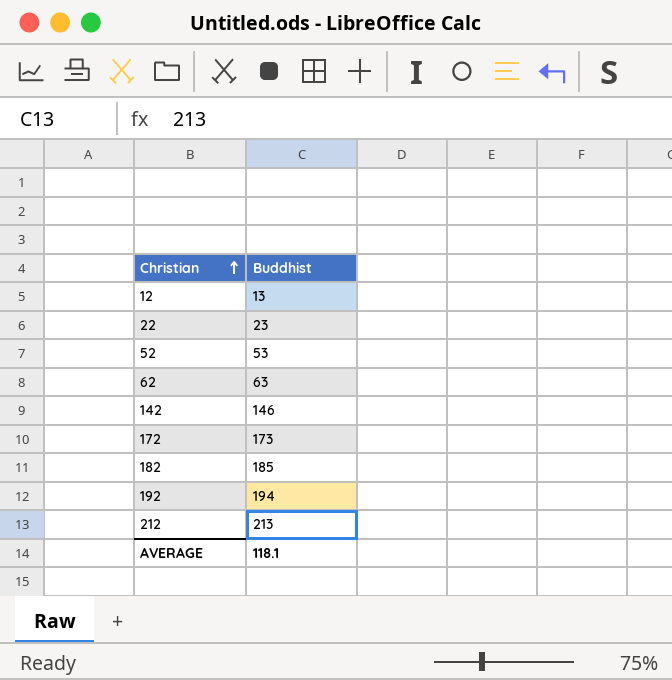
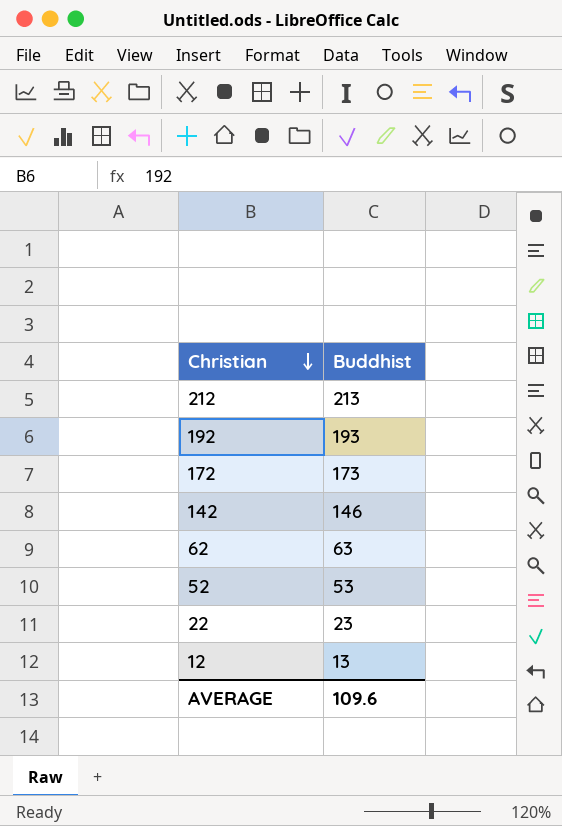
row order: Christian ascending -> Christian descending
row 182: 185 -> none
192 | Buddhist: 194 -> 193
AVERAGE | Buddhist: 118.1 -> 109.6

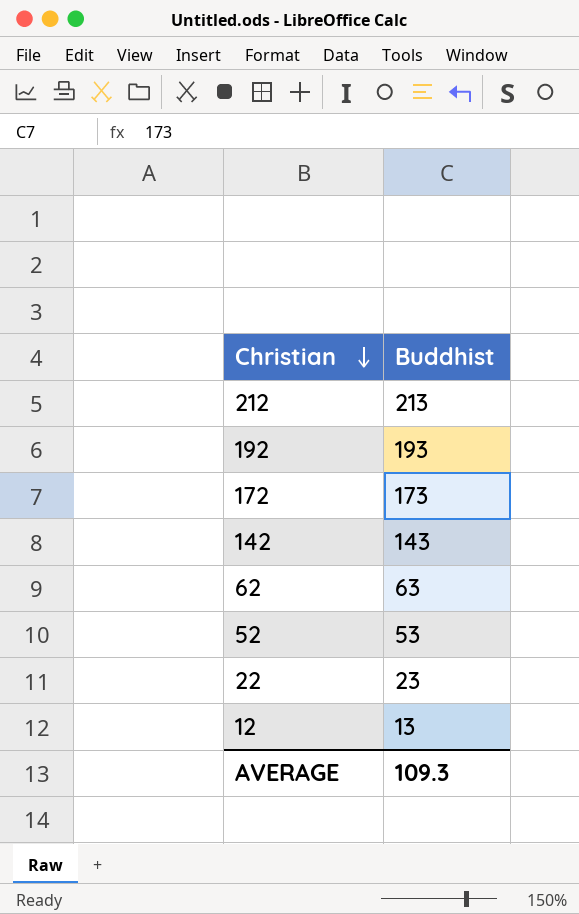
142 | Buddhist: 146 -> 143
AVERAGE | Buddhist: 109.6 -> 109.3

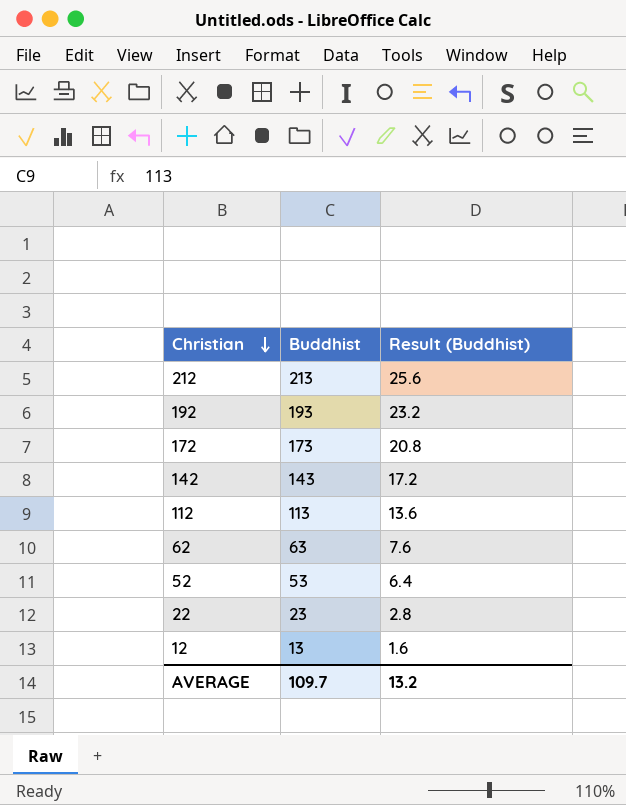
column Result (Buddhist) | formula: none -> [Buddhist] * 0.12
row 112: none -> 113 | 13.6
AVERAGE | Buddhist: 109.3 -> 109.7

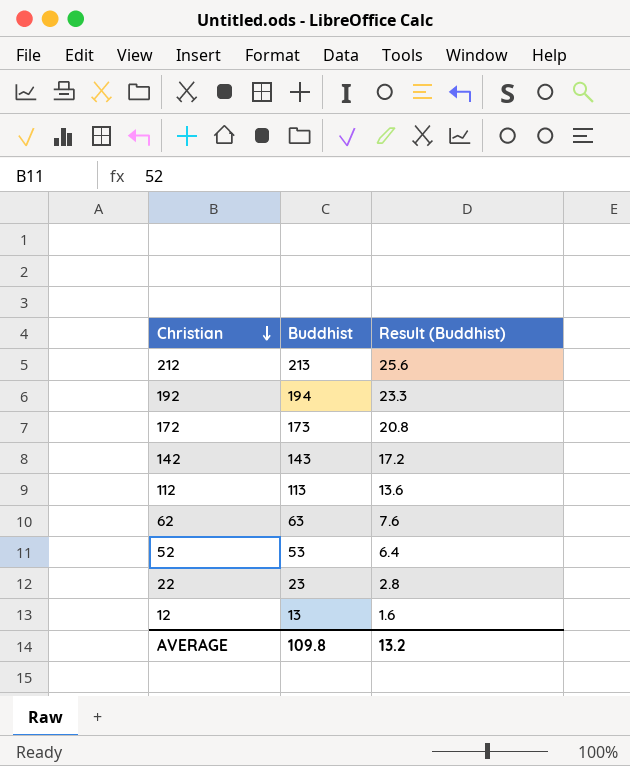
192 | Buddhist: 193 -> 194
192 | Result (Buddhist): 23.2 -> 23.3
AVERAGE | Buddhist: 109.7 -> 109.8

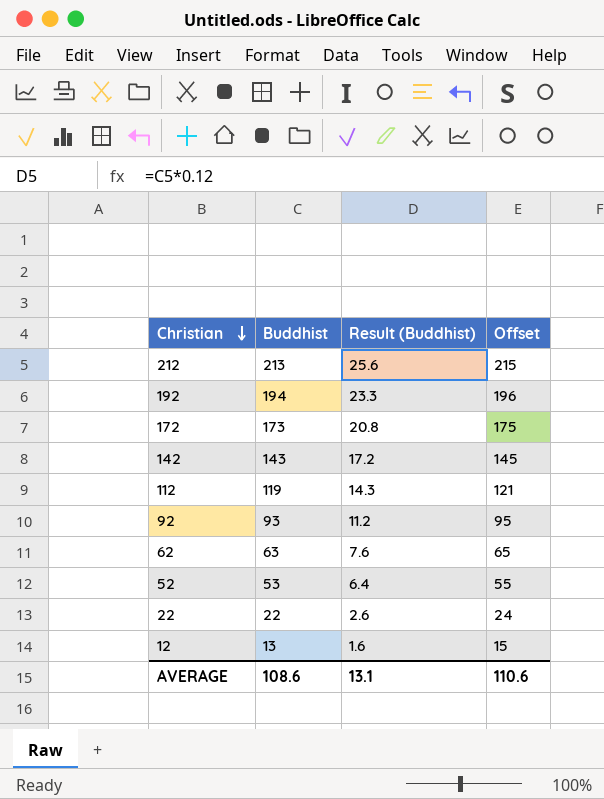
column Offset | formula: none -> [Buddhist] + 2
112 | Buddhist: 113 -> 119
112 | Result (Buddhist): 13.6 -> 14.3
row 92: none -> 93 | 11.2 | 95
22 | Buddhist: 23 -> 22
22 | Result (Buddhist): 2.8 -> 2.6
AVERAGE | Buddhist: 109.8 -> 108.6
AVERAGE | Result (Buddhist): 13.2 -> 13.1

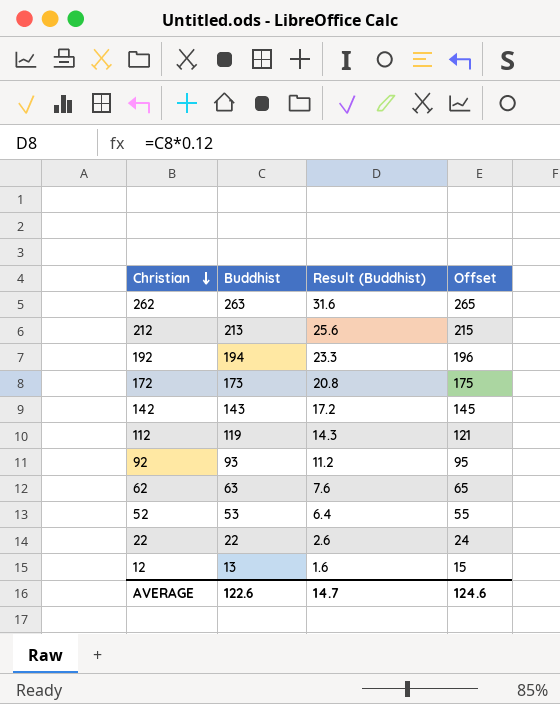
row 262: none -> 263 | 31.6 | 265
AVERAGE | Buddhist: 108.6 -> 122.6
AVERAGE | Result (Buddhist): 13.1 -> 14.7
AVERAGE | Offset: 110.6 -> 124.6

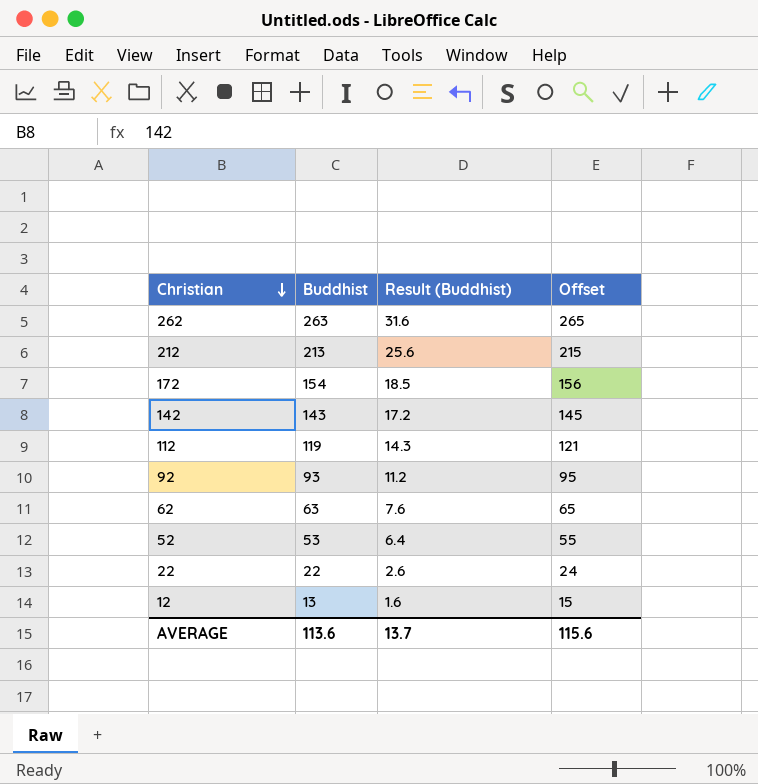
row 192: 194 | 23.3 | 196 -> none
172 | Buddhist: 173 -> 154
172 | Result (Buddhist): 20.8 -> 18.5
172 | Offset: 175 -> 156
AVERAGE | Buddhist: 122.6 -> 113.6
AVERAGE | Result (Buddhist): 14.7 -> 13.7
AVERAGE | Offset: 124.6 -> 115.6

